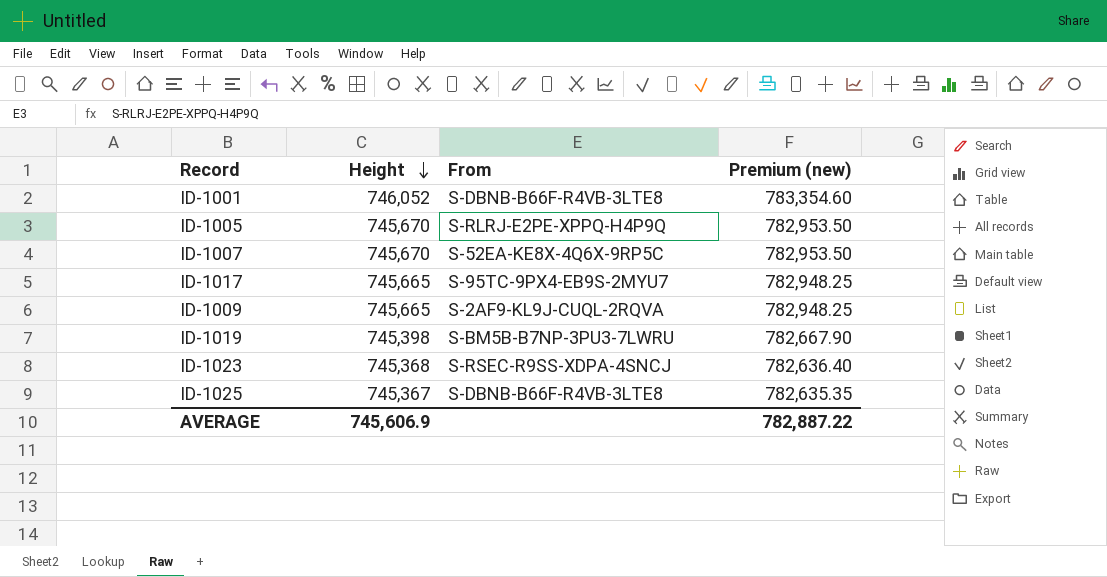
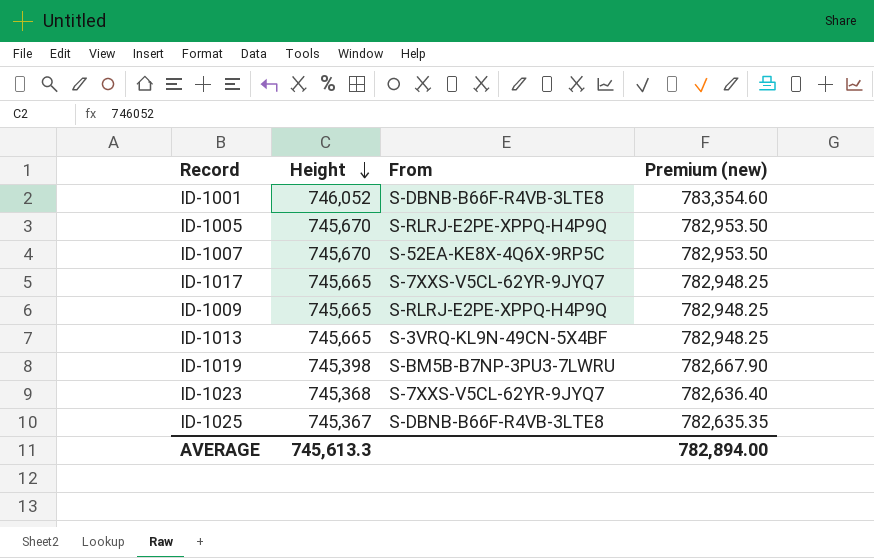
ID-1017 | From: S-95TC-9PX4-EB9S-2MYU7 -> S-7XXS-V5CL-62YR-9JYQ7
ID-1009 | From: S-2AF9-KL9J-CUQL-2RQVA -> S-RLRJ-E2PE-XPPQ-H4P9Q
row ID-1013: none -> 745,665 | S-3VRQ-KL9N-49CN-5X4BF | 782,948.25
ID-1023 | From: S-RSEC-R9SS-XDPA-4SNCJ -> S-7XXS-V5CL-62YR-9JYQ7
AVERAGE | Height: 745,606.9 -> 745,613.3
AVERAGE | Premium (new): 782,887.22 -> 782,894.00

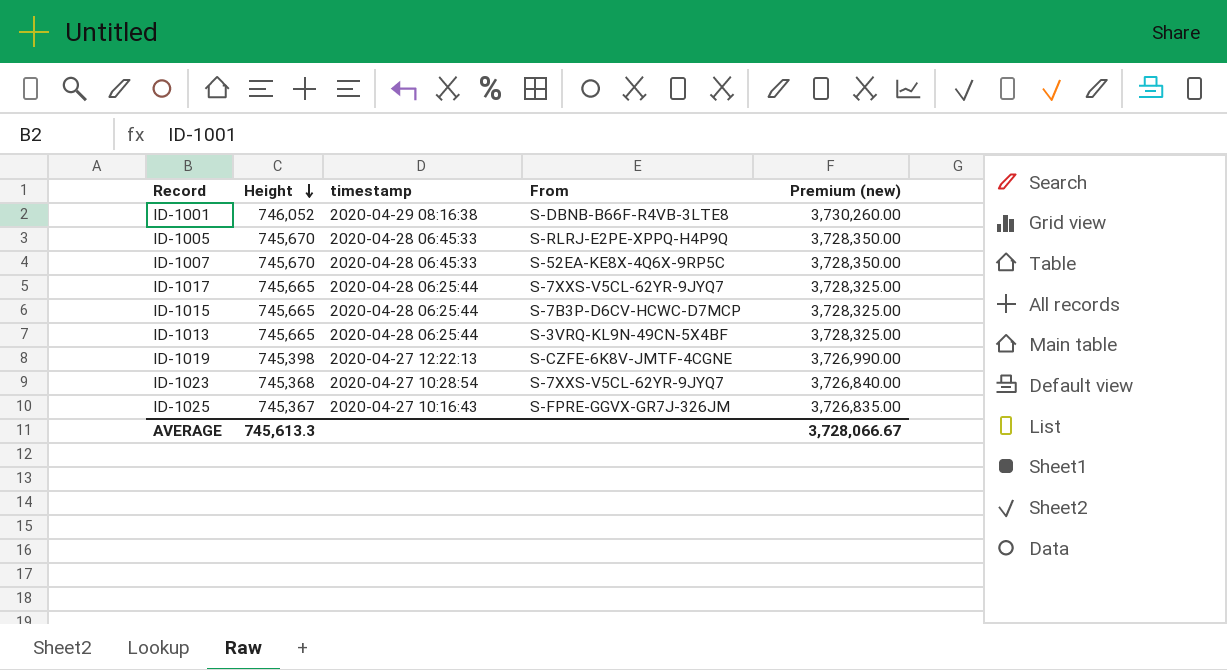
column timestamp | position: none -> 3
column Premium (new) | formula: [Height] * 1.05 -> [Height] * 5
row ID-1009: 745,665 | S-RLRJ-E2PE-XPPQ-H4P9Q | 782,948.25 -> none
row ID-1015: none -> 745,665 | 2020-04-28 06:25:44 | S-7B3P-D6CV-HCWC-D7MCP | 3,728,325.00
ID-1019 | From: S-BM5B-B7NP-3PU3-7LWRU -> S-CZFE-6K8V-JMTF-4CGNE
ID-1025 | From: S-DBNB-B66F-R4VB-3LTE8 -> S-FPRE-GGVX-GR7J-326JM
AVERAGE | Premium (new): 782,894.00 -> 3,728,066.67

